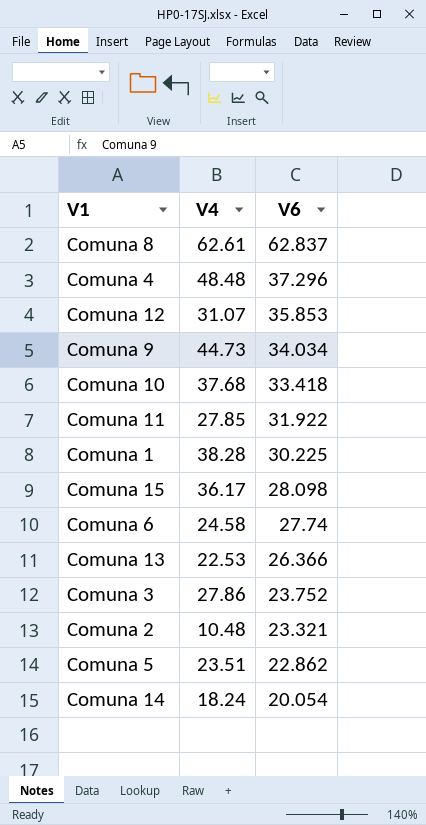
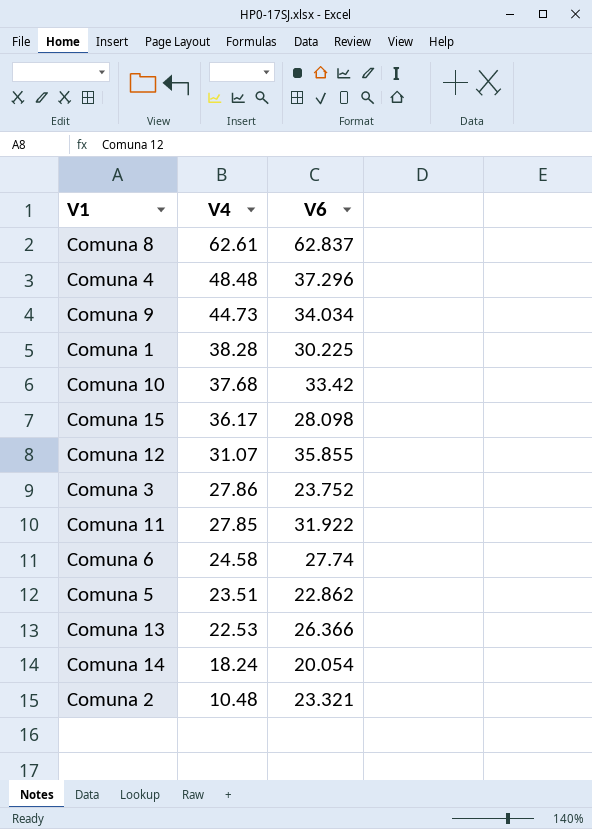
row order: V6 descending -> V4 descending
Comuna 10 | V6: 33.418 -> 33.42
Comuna 12 | V6: 35.853 -> 35.855

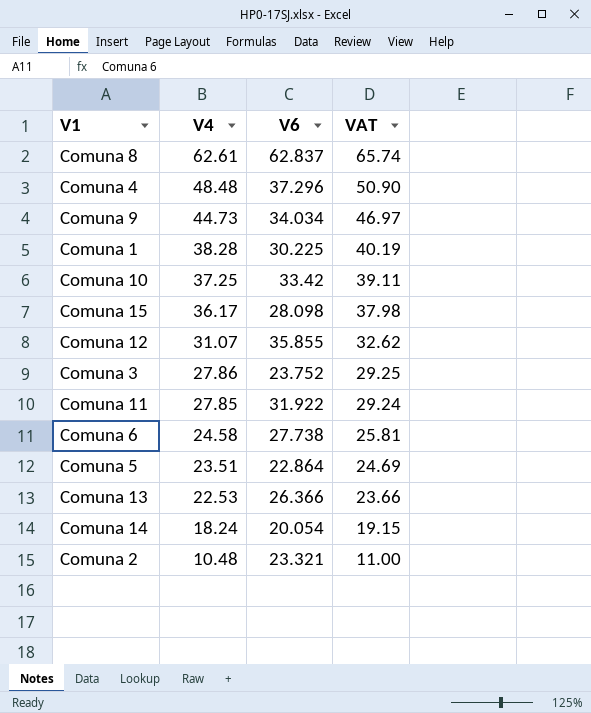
column VAT | formula: none -> [V4] * 1.05
Comuna 10 | V4: 37.68 -> 37.25
Comuna 6 | V6: 27.74 -> 27.738
Comuna 5 | V6: 22.862 -> 22.864

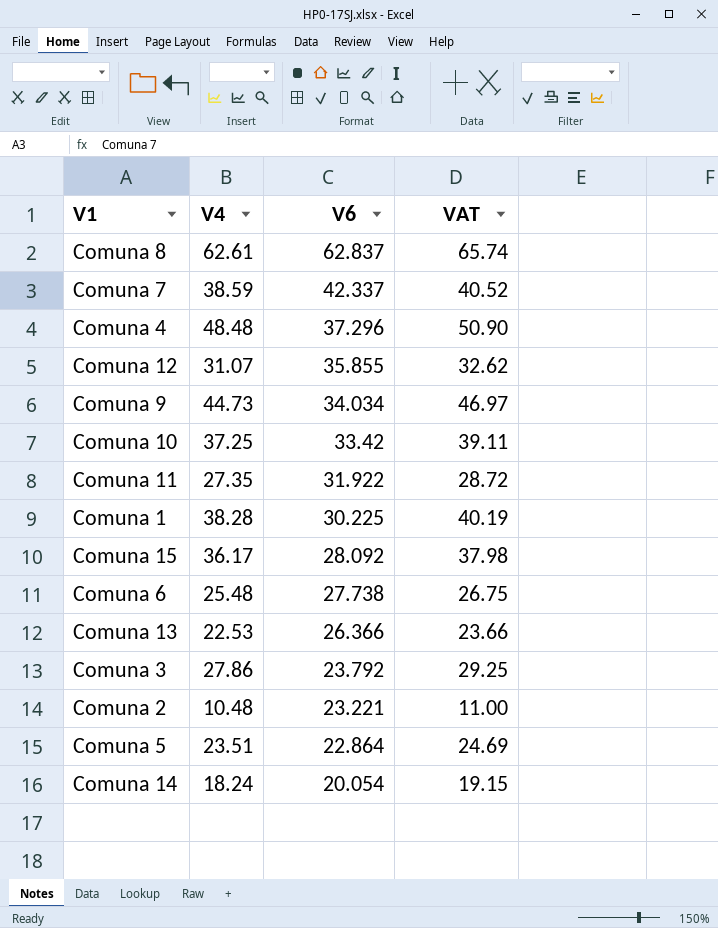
row order: V4 descending -> V6 descending
row Comuna 7: none -> 38.59 | 42.337 | 40.52
Comuna 11 | V4: 27.85 -> 27.35
Comuna 11 | VAT: 29.24 -> 28.72
Comuna 15 | V6: 28.098 -> 28.092
Comuna 6 | V4: 24.58 -> 25.48
Comuna 6 | VAT: 25.81 -> 26.75
Comuna 3 | V6: 23.752 -> 23.792
Comuna 2 | V6: 23.321 -> 23.221

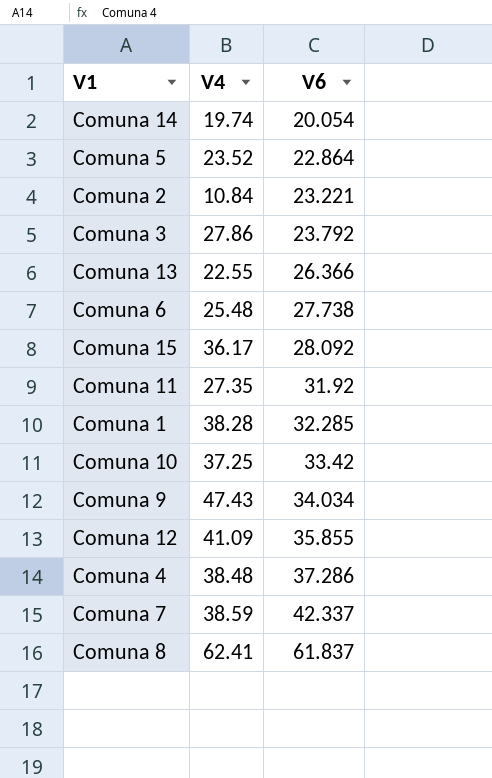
row order: V6 descending -> V6 ascending
column VAT | formula: [V4] * 1.05 -> none
Comuna 14 | V4: 18.24 -> 19.74
Comuna 5 | V4: 23.51 -> 23.52
Comuna 2 | V4: 10.48 -> 10.84
Comuna 13 | V4: 22.53 -> 22.55
Comuna 11 | V6: 31.922 -> 31.92
Comuna 1 | V6: 30.225 -> 32.285
Comuna 9 | V4: 44.73 -> 47.43
Comuna 12 | V4: 31.07 -> 41.09
Comuna 4 | V4: 48.48 -> 38.48
Comuna 4 | V6: 37.296 -> 37.286
Comuna 8 | V4: 62.61 -> 62.41
Comuna 8 | V6: 62.837 -> 61.837

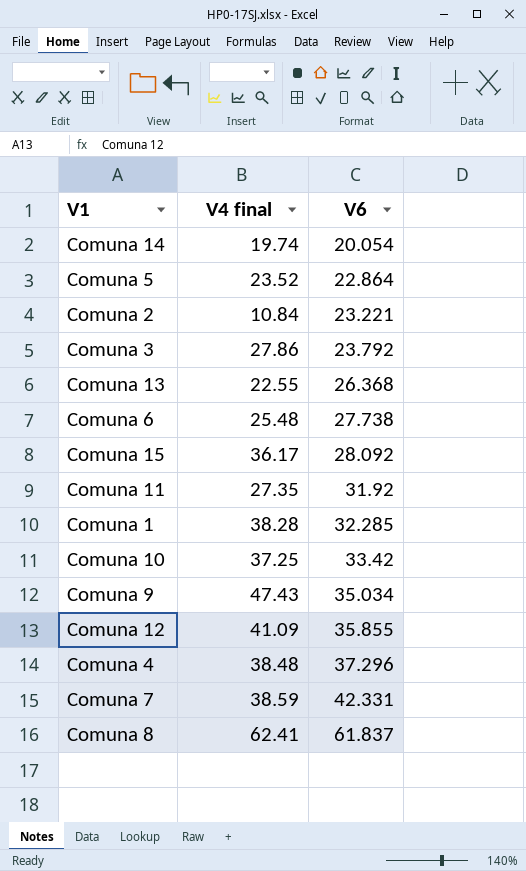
column name: V4 -> V4 final
Comuna 13 | V6: 26.366 -> 26.368
Comuna 9 | V6: 34.034 -> 35.034
Comuna 4 | V6: 37.286 -> 37.296
Comuna 7 | V6: 42.337 -> 42.331

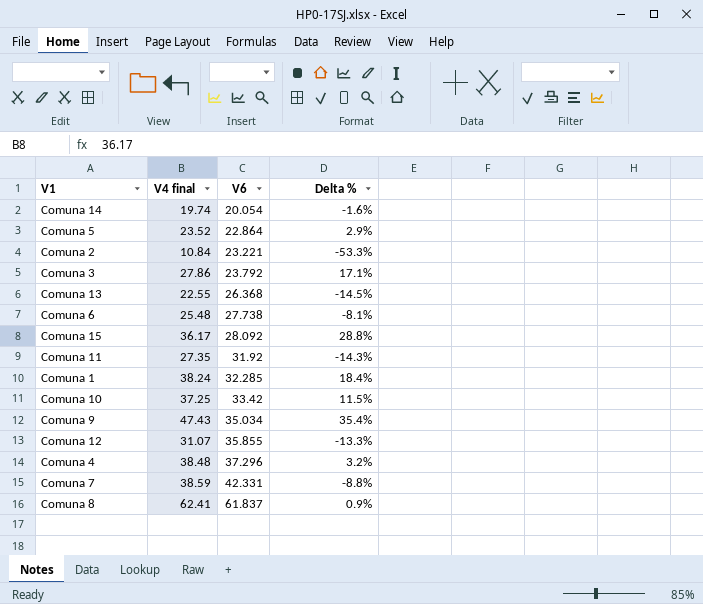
column Delta % | formula: none -> ([V4 final] - [V6]) / [V6]
Comuna 1 | V4 final: 38.28 -> 38.24
Comuna 12 | V4 final: 41.09 -> 31.07

